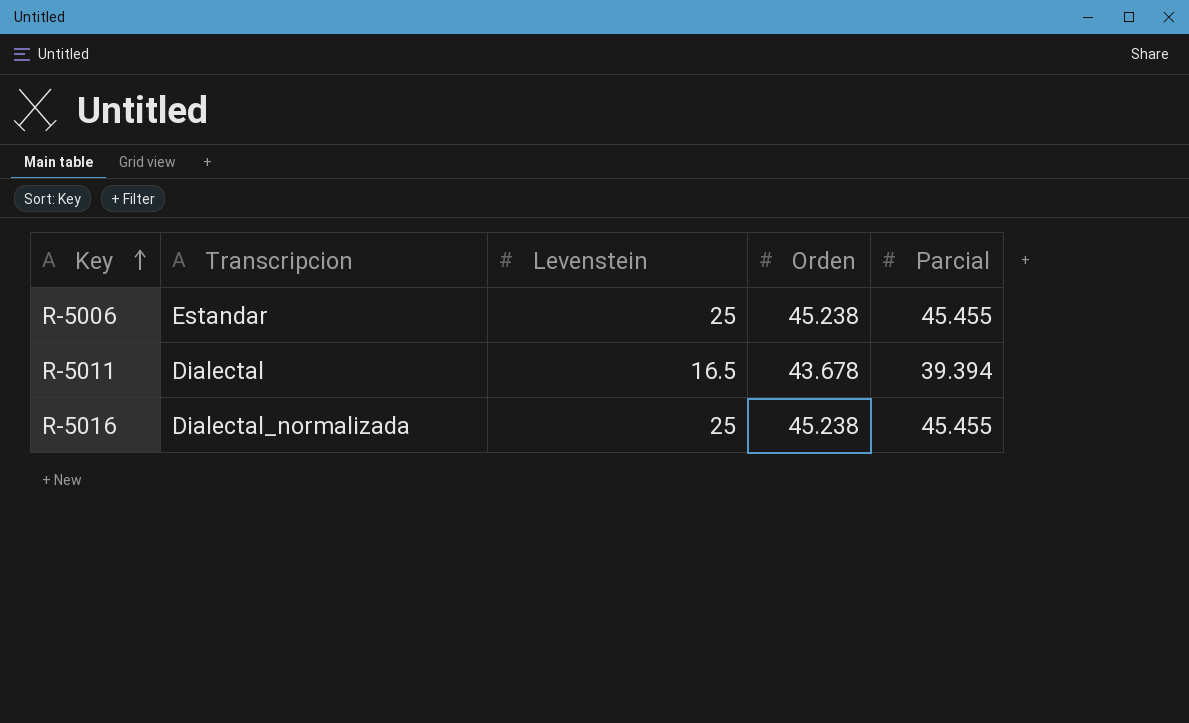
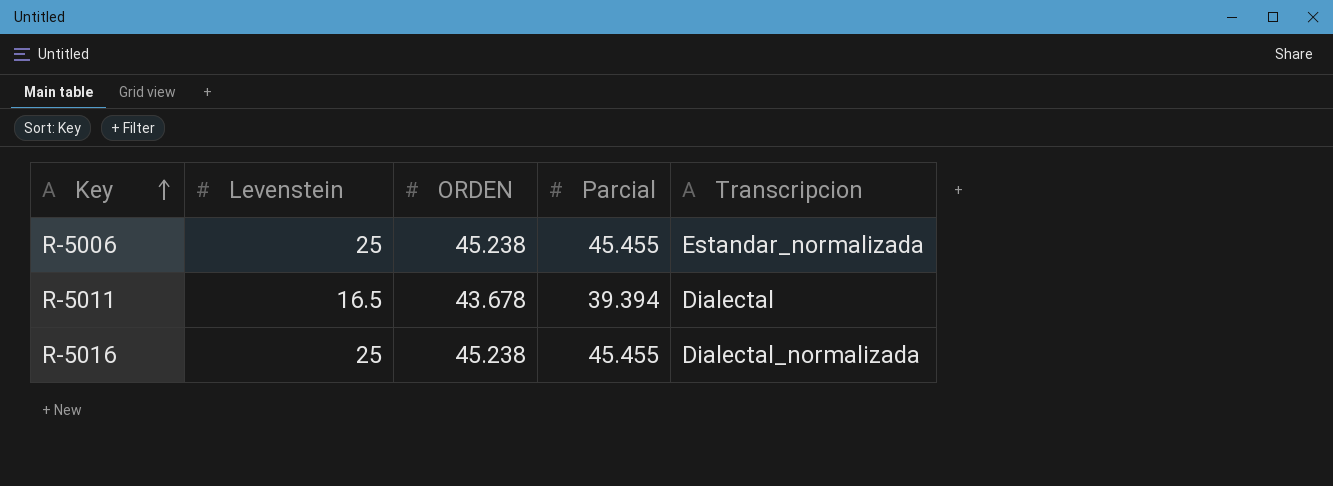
column name: Orden -> ORDEN
column Transcripcion | position: 2 -> 5
R-5006 | Transcripcion: Estandar -> Estandar_normalizada

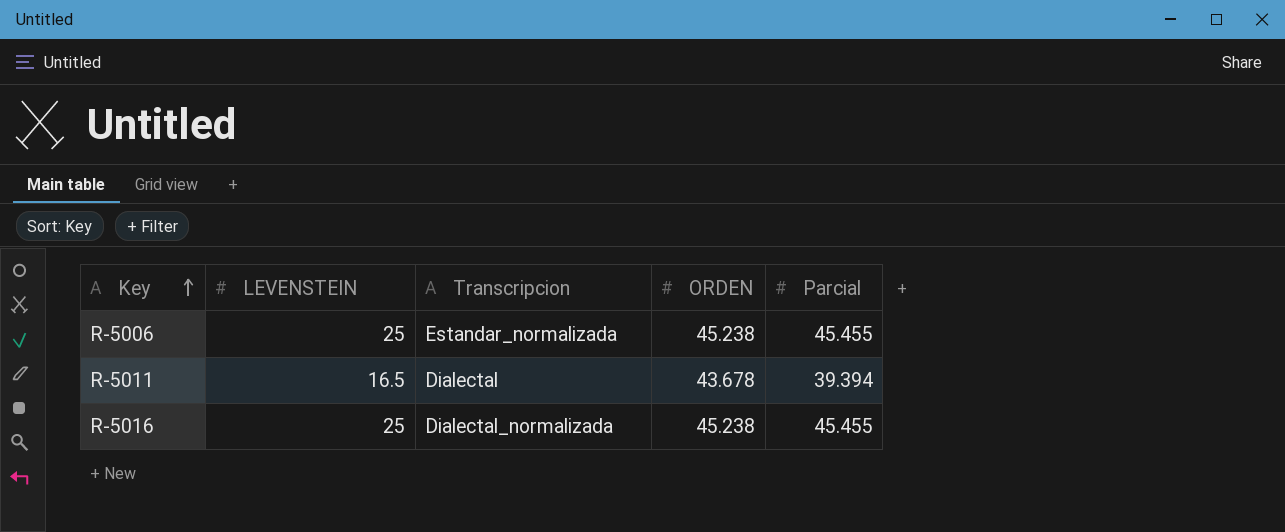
column name: Levenstein -> LEVENSTEIN
column Transcripcion | position: 5 -> 3

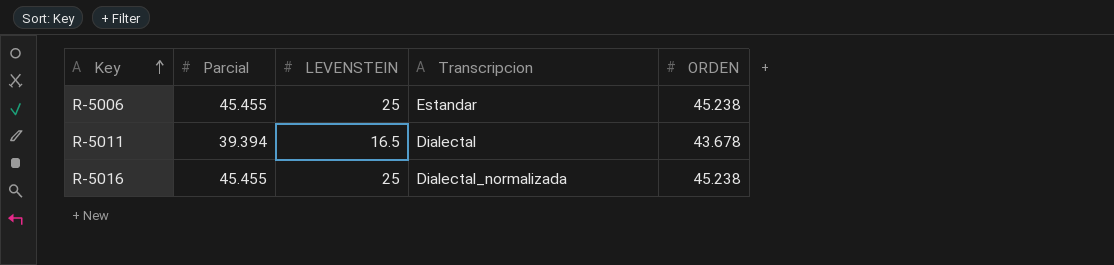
column Parcial | position: 5 -> 2
R-5006 | Transcripcion: Estandar_normalizada -> Estandar

